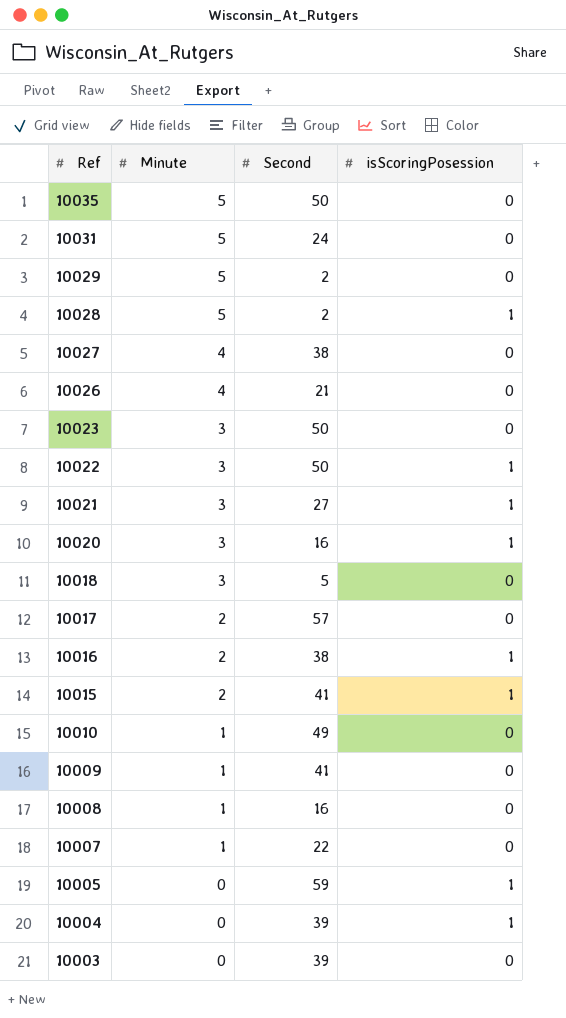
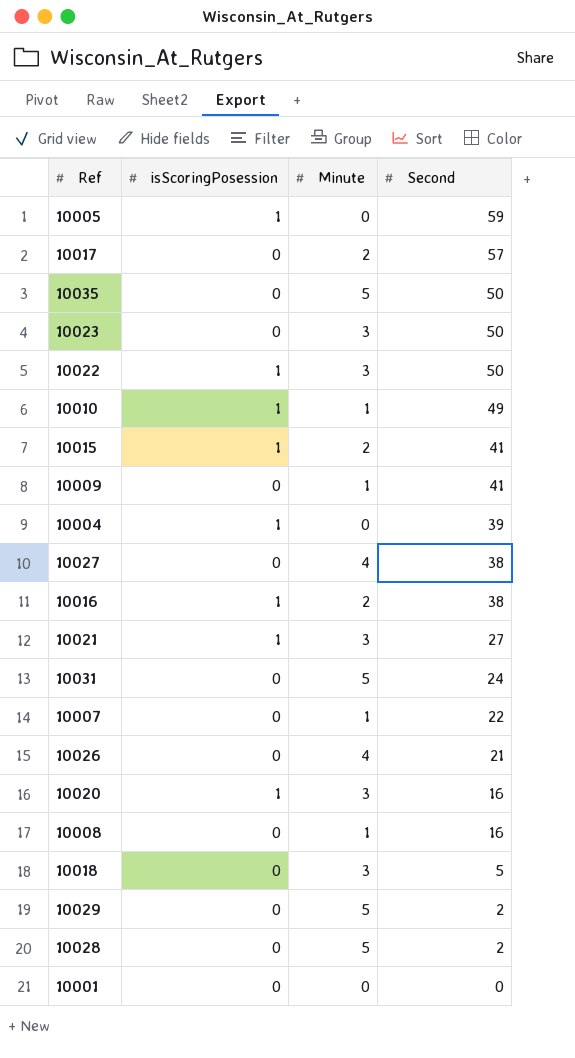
row order: Ref descending -> Second descending
column isScoringPosession | position: 4 -> 2
row 10003: 0 | 39 | 0 -> none
10010 | isScoringPosession: 0 -> 1
10028 | isScoringPosession: 1 -> 0
row 10001: none -> 0 | 0 | 0

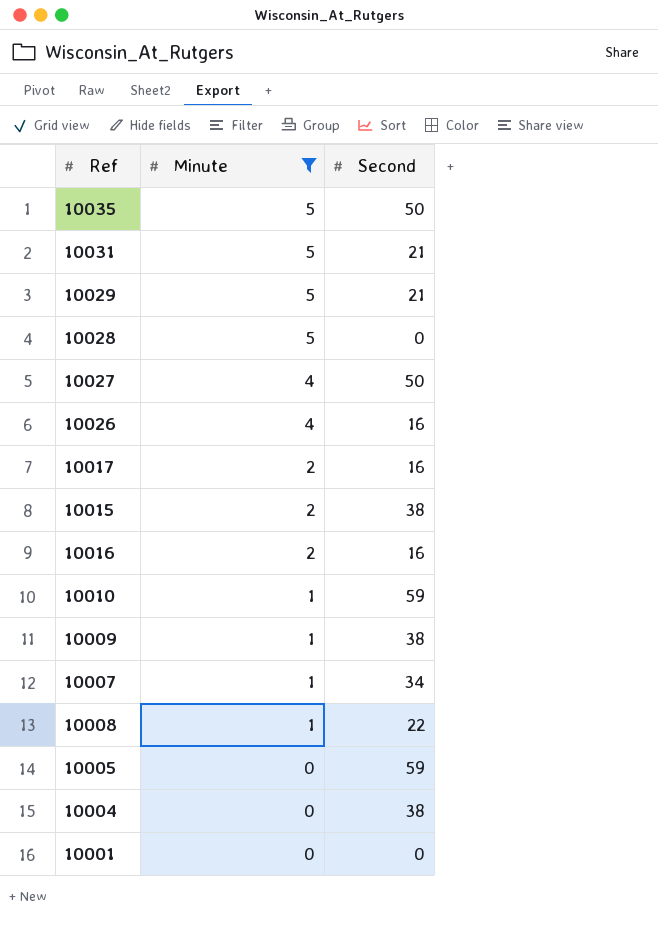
filter: none -> Minute != 3
row order: Second descending -> Minute descending
column isScoringPosession | position: 2 -> none
10031 | Second: 24 -> 21
10029 | Second: 2 -> 21
10028 | Second: 2 -> 0
10027 | Second: 38 -> 50
10026 | Second: 21 -> 16
10017 | Second: 57 -> 16
10015 | Second: 41 -> 38
10016 | Second: 38 -> 16
10010 | Second: 49 -> 59
10009 | Second: 41 -> 38
10007 | Second: 22 -> 34
10008 | Second: 16 -> 22
10004 | Second: 39 -> 38

